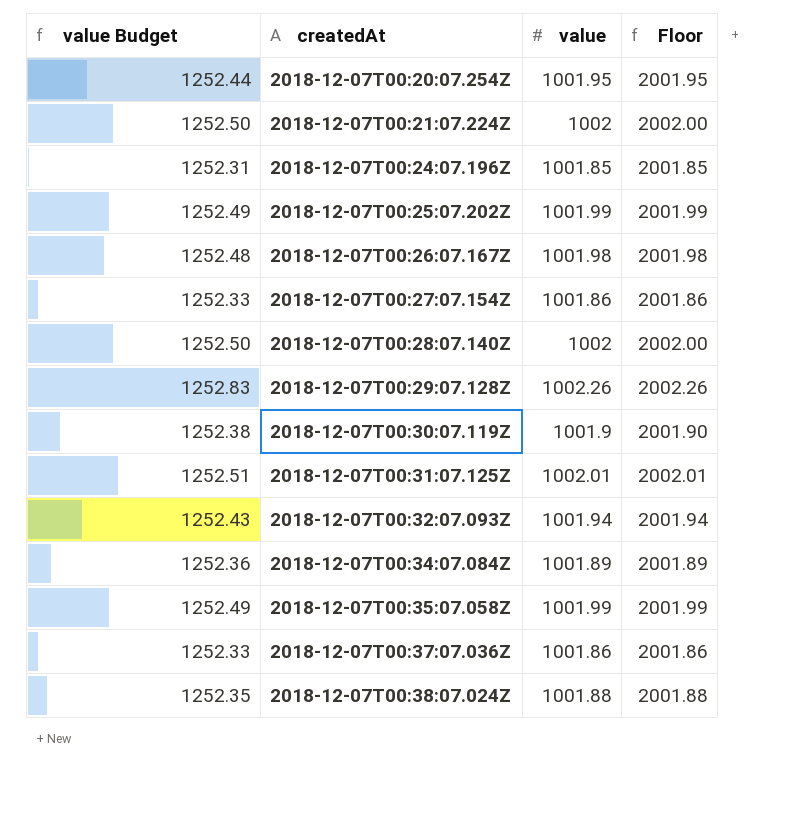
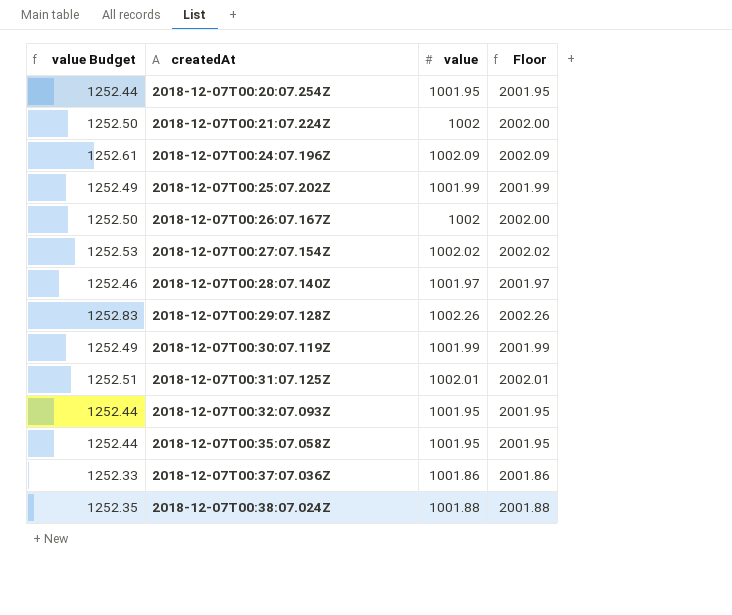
row 2018-12-07T00:34:07.084Z: 1252.36 | 1001.89 | 2001.89 -> none
2018-12-07T00:24:07.196Z | value Budget: 1252.31 -> 1252.61
2018-12-07T00:24:07.196Z | value: 1001.85 -> 1002.09
2018-12-07T00:24:07.196Z | Floor: 2001.85 -> 2002.09
2018-12-07T00:26:07.167Z | value Budget: 1252.48 -> 1252.50
2018-12-07T00:26:07.167Z | value: 1001.98 -> 1002
2018-12-07T00:26:07.167Z | Floor: 2001.98 -> 2002.00
2018-12-07T00:27:07.154Z | value Budget: 1252.33 -> 1252.53
2018-12-07T00:27:07.154Z | value: 1001.86 -> 1002.02
2018-12-07T00:27:07.154Z | Floor: 2001.86 -> 2002.02
2018-12-07T00:28:07.140Z | value Budget: 1252.50 -> 1252.46
2018-12-07T00:28:07.140Z | value: 1002 -> 1001.97
2018-12-07T00:28:07.140Z | Floor: 2002.00 -> 2001.97
2018-12-07T00:30:07.119Z | value Budget: 1252.38 -> 1252.49
2018-12-07T00:30:07.119Z | value: 1001.9 -> 1001.99
2018-12-07T00:30:07.119Z | Floor: 2001.90 -> 2001.99
2018-12-07T00:32:07.093Z | value Budget: 1252.43 -> 1252.44
2018-12-07T00:32:07.093Z | value: 1001.94 -> 1001.95
2018-12-07T00:32:07.093Z | Floor: 2001.94 -> 2001.95
2018-12-07T00:35:07.058Z | value Budget: 1252.49 -> 1252.44
2018-12-07T00:35:07.058Z | value: 1001.99 -> 1001.95
2018-12-07T00:35:07.058Z | Floor: 2001.99 -> 2001.95

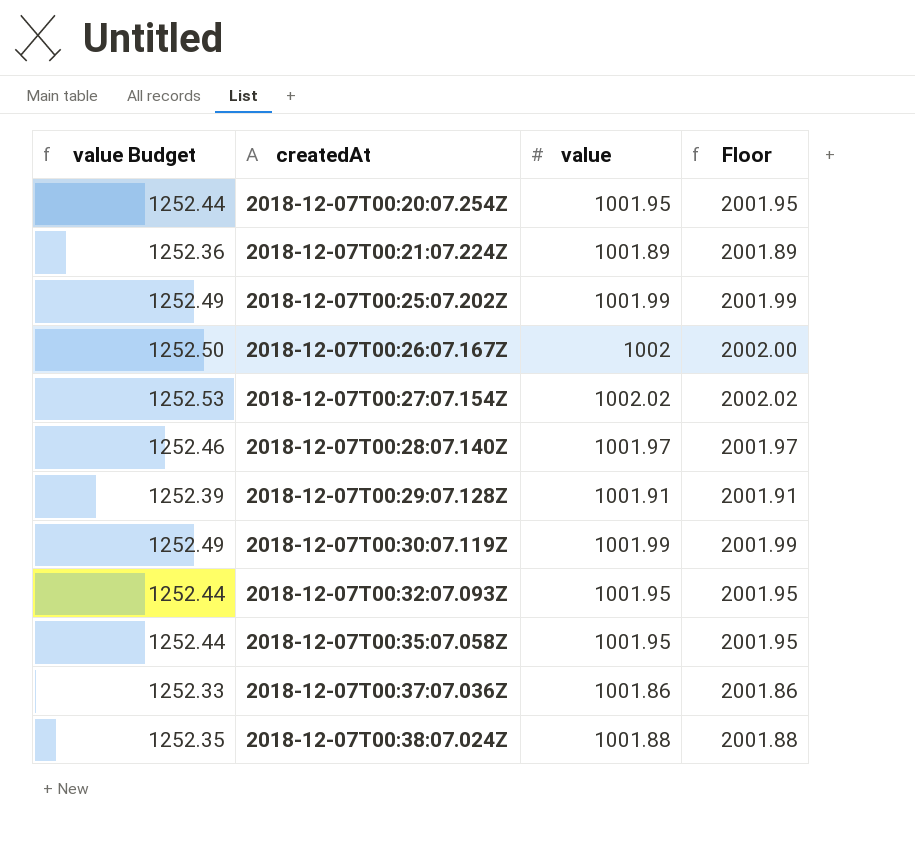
row 2018-12-07T00:24:07.196Z: 1252.61 | 1002.09 | 2002.09 -> none
row 2018-12-07T00:31:07.125Z: 1252.51 | 1002.01 | 2002.01 -> none
2018-12-07T00:21:07.224Z | value Budget: 1252.50 -> 1252.36
2018-12-07T00:21:07.224Z | value: 1002 -> 1001.89
2018-12-07T00:21:07.224Z | Floor: 2002.00 -> 2001.89
2018-12-07T00:29:07.128Z | value Budget: 1252.83 -> 1252.39
2018-12-07T00:29:07.128Z | value: 1002.26 -> 1001.91
2018-12-07T00:29:07.128Z | Floor: 2002.26 -> 2001.91

